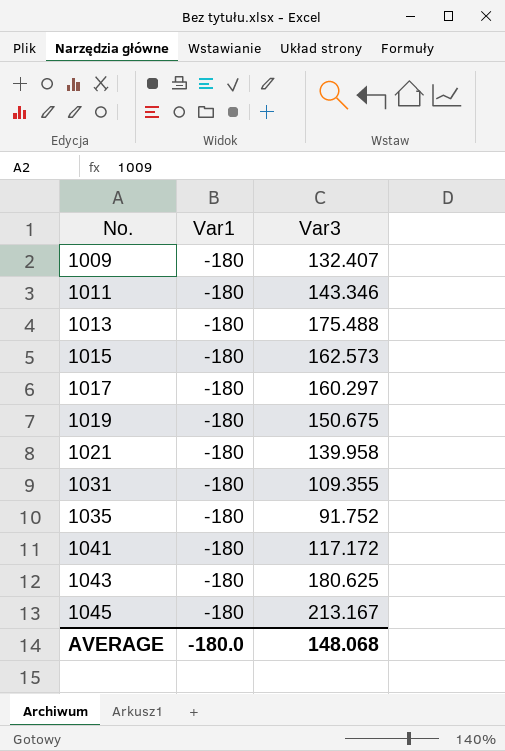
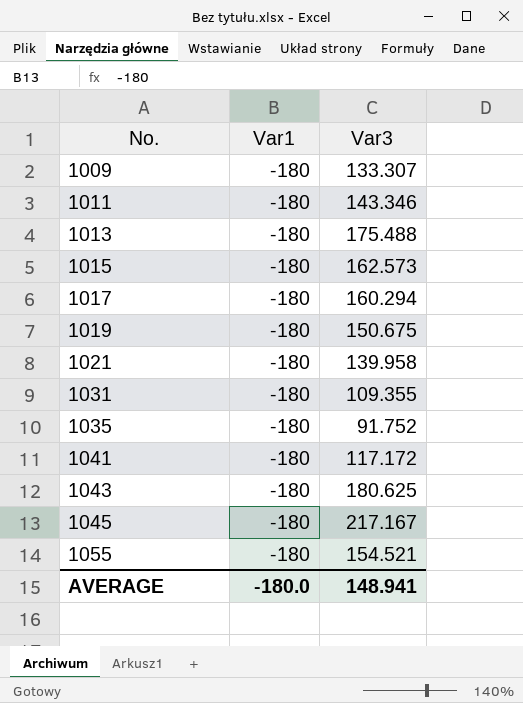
1009 | Var3: 132.407 -> 133.307
1017 | Var3: 160.297 -> 160.294
1045 | Var3: 213.167 -> 217.167
row 1055: none -> -180 | 154.521
AVERAGE | Var3: 148.068 -> 148.941

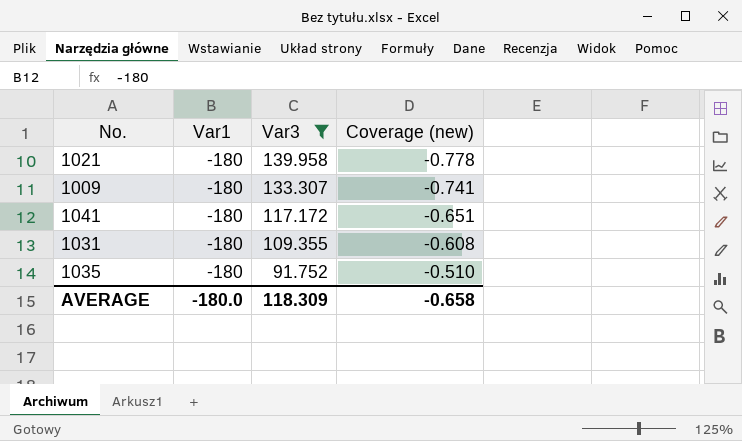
filter: none -> Var3 <= 139.958
row order: No. ascending -> Var3 descending
column Coverage (new) | formula: none -> [Var3] / [Var1]
AVERAGE | Var3: 148.941 -> 118.309

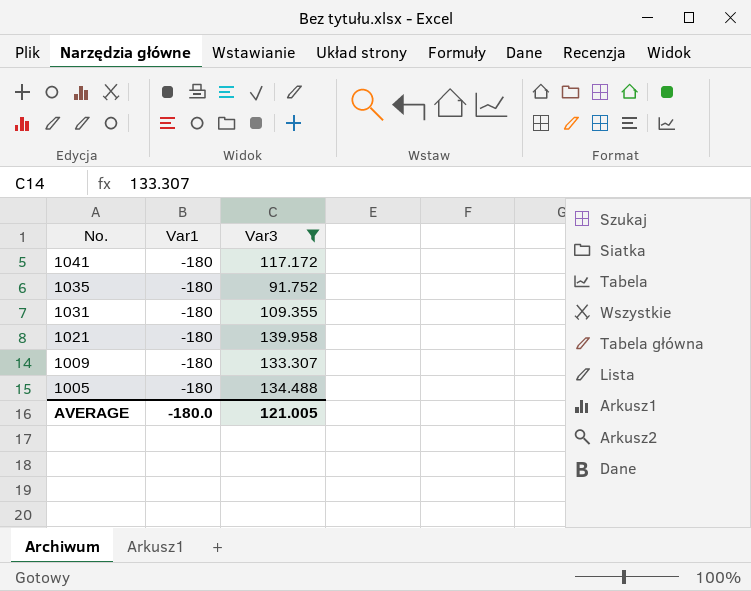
row order: Var3 descending -> No. descending
column Coverage (new) | formula: [Var3] / [Var1] -> none
row 1005: none -> -180 | 134.488
AVERAGE | Var3: 118.309 -> 121.005

